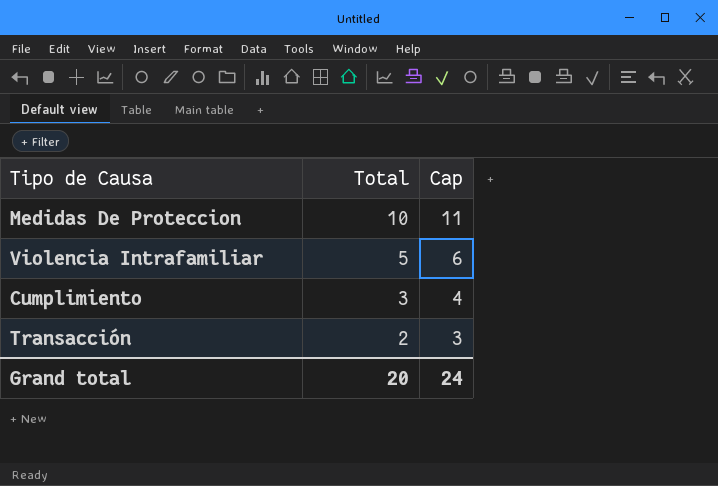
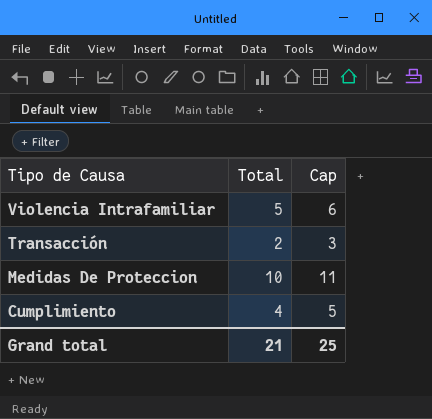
row order: Total descending -> Tipo de Causa descending
Cumplimiento | Total: 3 -> 4
Cumplimiento | Cap: 4 -> 5
Grand total | Total: 20 -> 21
Grand total | Cap: 24 -> 25

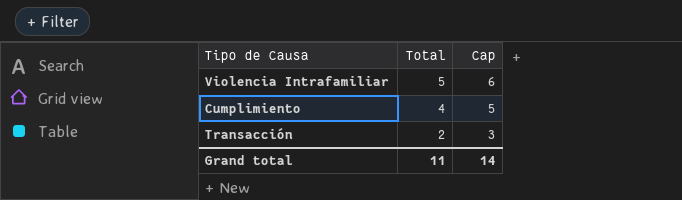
row order: Tipo de Causa descending -> Total descending
row Medidas De Proteccion: 10 | 11 -> none
Grand total | Total: 21 -> 11
Grand total | Cap: 25 -> 14

